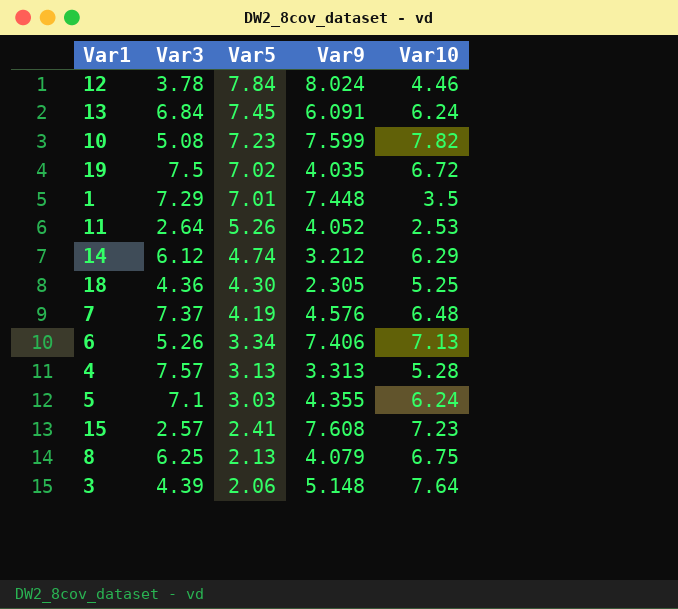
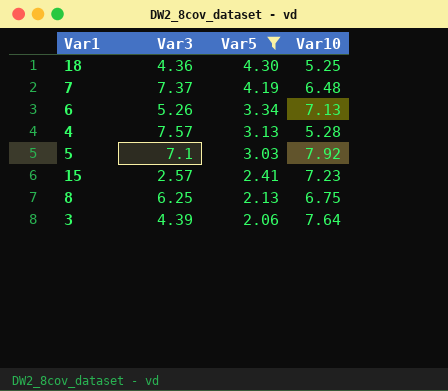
filter: none -> Var5 <= 4.30
column Var9 | position: 4 -> none
5 | Var10: 6.24 -> 7.92

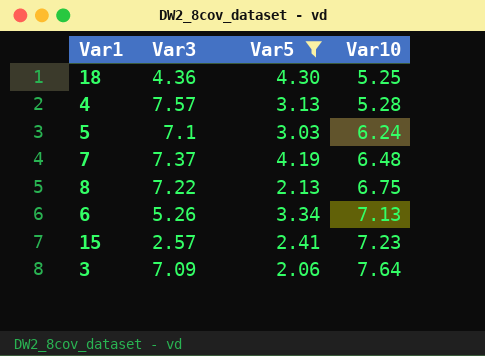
row order: Var5 descending -> Var10 ascending
5 | Var10: 7.92 -> 6.24
8 | Var3: 6.25 -> 7.22
3 | Var3: 4.39 -> 7.09

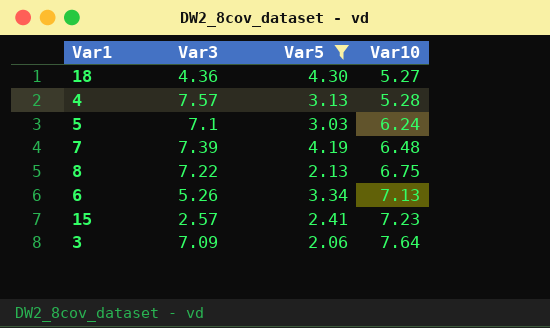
18 | Var10: 5.25 -> 5.27
7 | Var3: 7.37 -> 7.39

